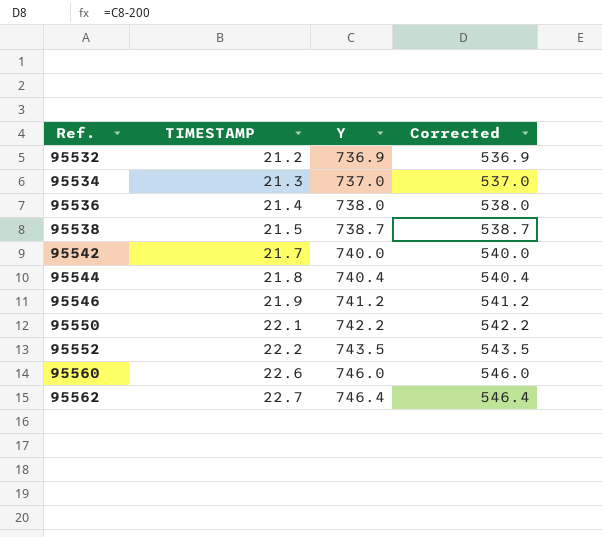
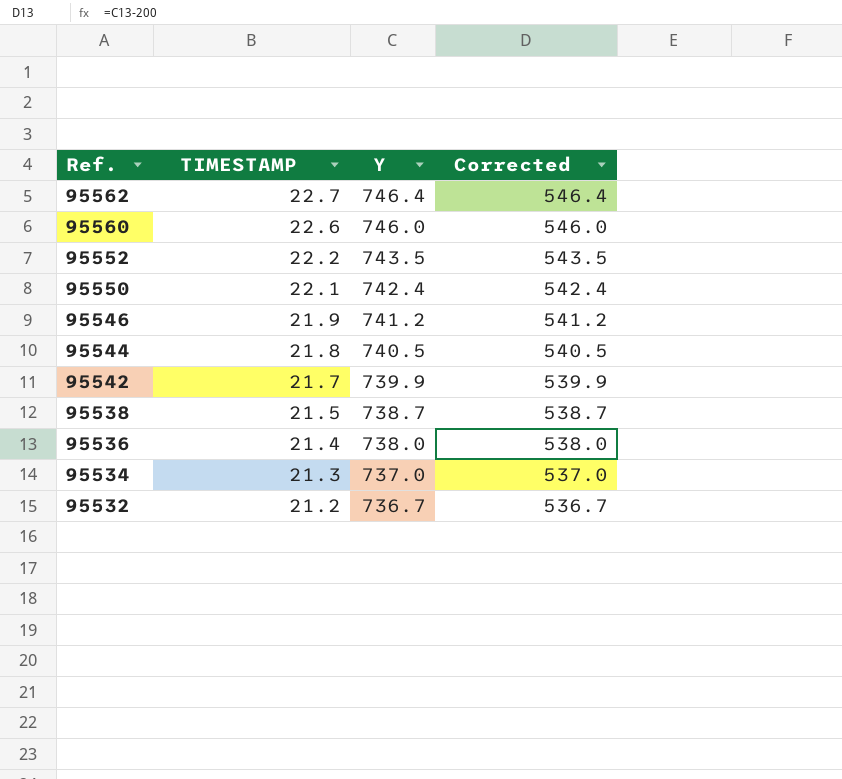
row order: Ref. ascending -> Ref. descending
95550 | Y: 742.2 -> 742.4
95550 | Corrected: 542.2 -> 542.4
95544 | Y: 740.4 -> 740.5
95544 | Corrected: 540.4 -> 540.5
95542 | Y: 740.0 -> 739.9
95542 | Corrected: 540.0 -> 539.9
95532 | Y: 736.9 -> 736.7
95532 | Corrected: 536.9 -> 536.7

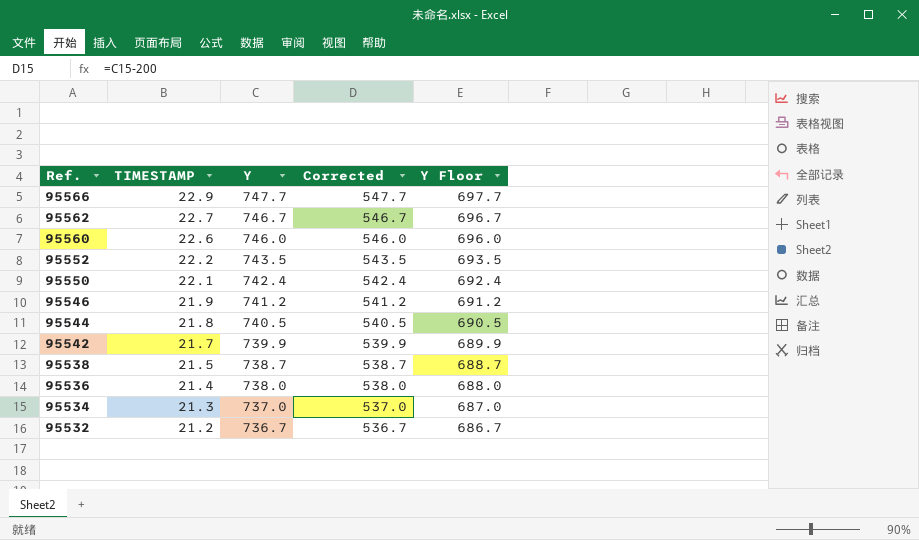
column Y Floor | formula: none -> [Y] - 50
row 95566: none -> 22.9 | 747.7 | 547.7 | 697.7
95562 | Y: 746.4 -> 746.7
95562 | Corrected: 546.4 -> 546.7

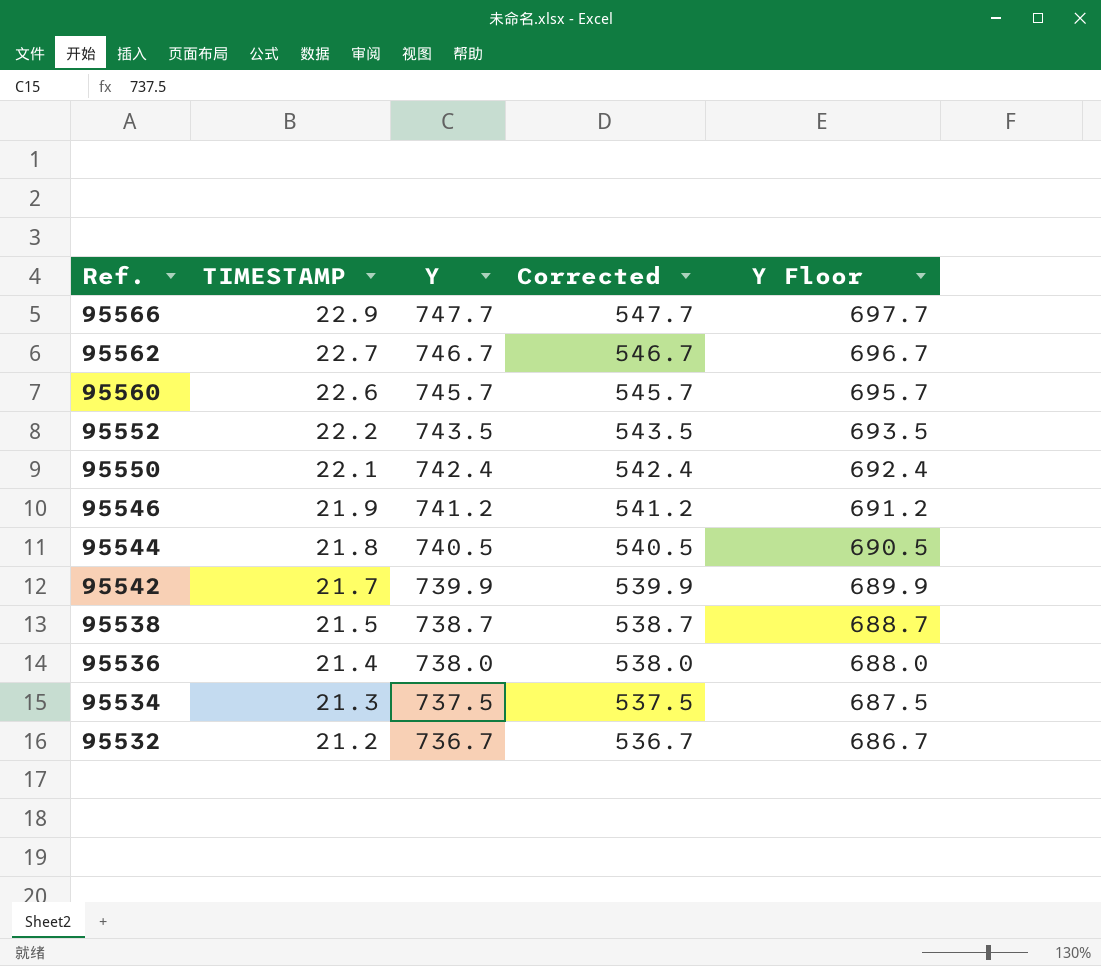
95560 | Y: 746.0 -> 745.7
95560 | Corrected: 546.0 -> 545.7
95560 | Y Floor: 696.0 -> 695.7
95534 | Y: 737.0 -> 737.5
95534 | Corrected: 537.0 -> 537.5
95534 | Y Floor: 687.0 -> 687.5

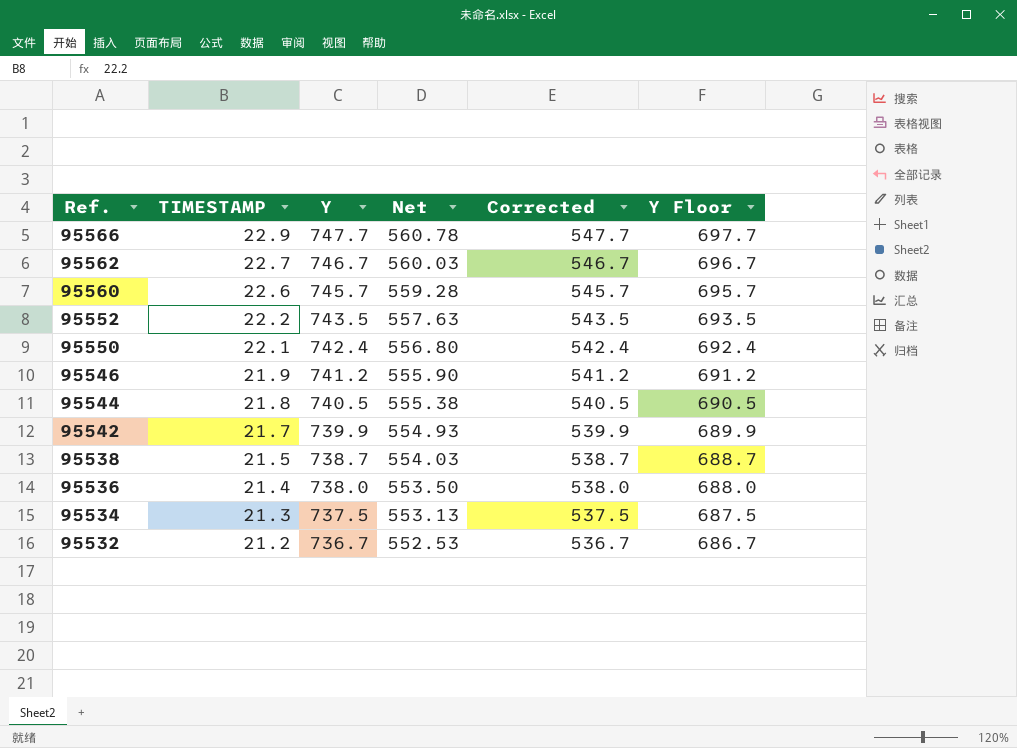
column Net | formula: none -> [Y] * 0.75

